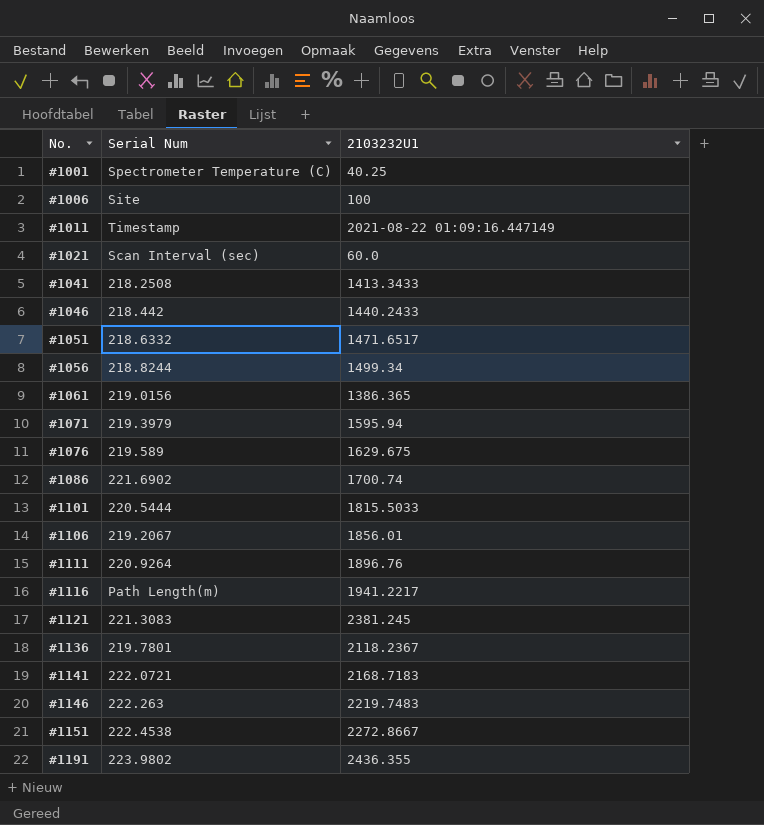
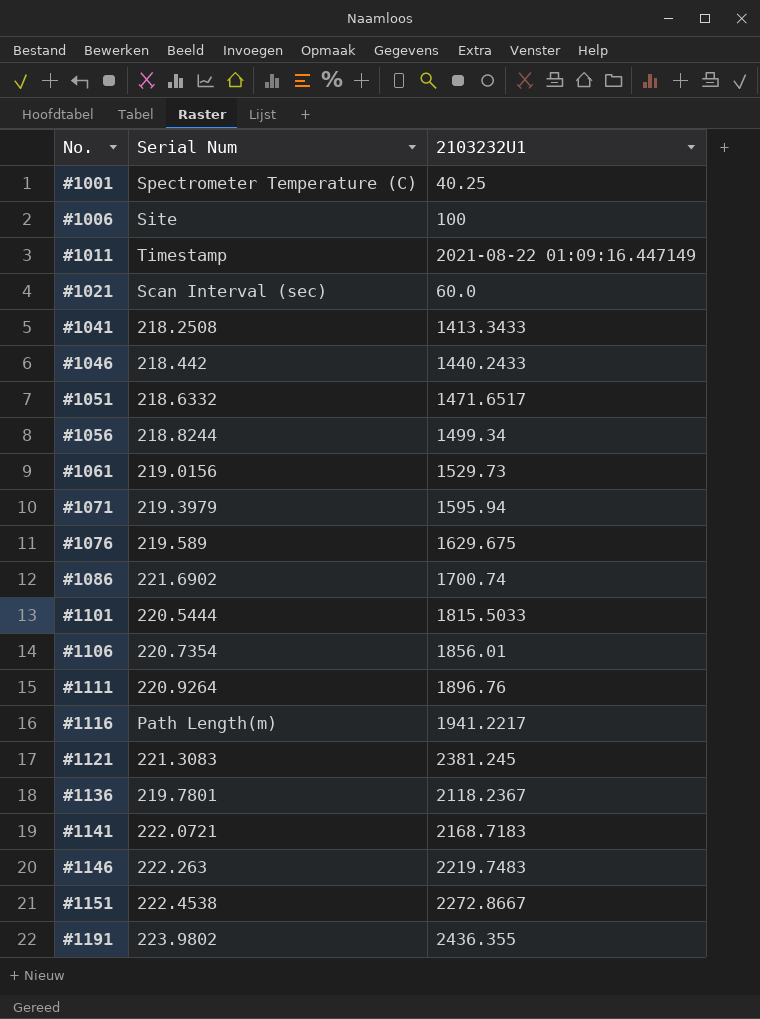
#1061 | 2103232U1: 1386.365 -> 1529.73
#1106 | Serial Num: 219.2067 -> 220.7354

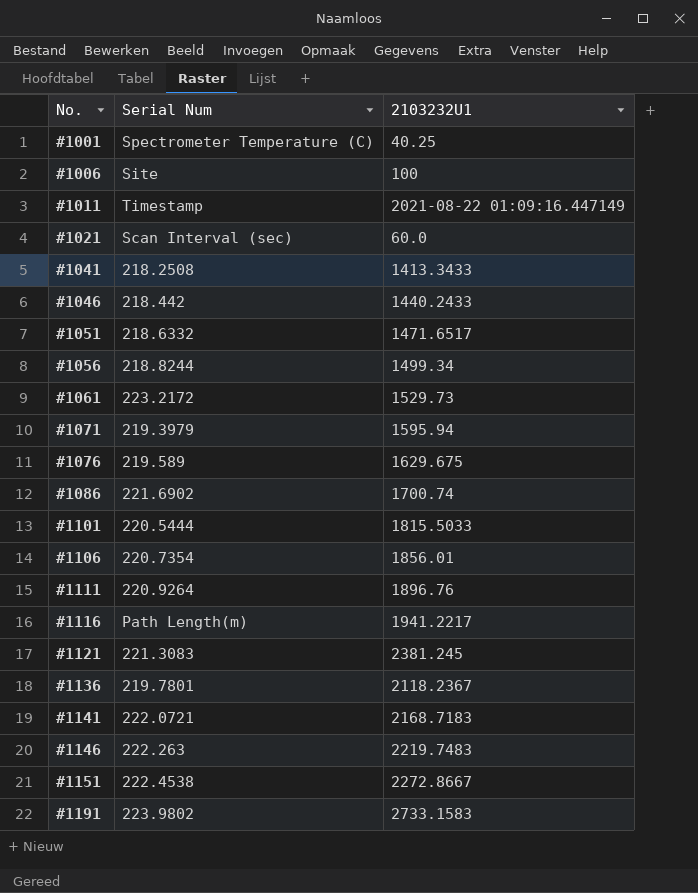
#1061 | Serial Num: 219.0156 -> 223.2172
#1191 | 2103232U1: 2436.355 -> 2733.1583

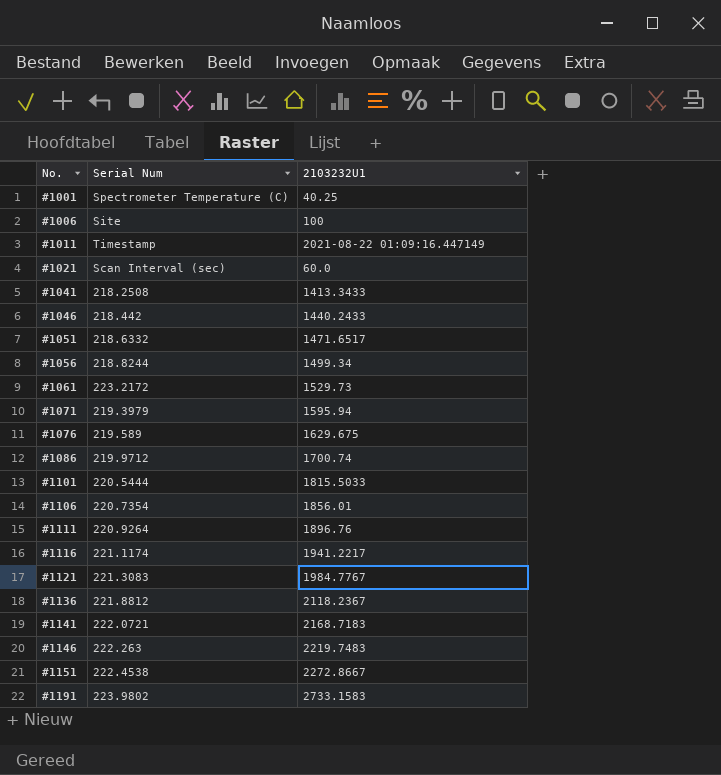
#1086 | Serial Num: 221.6902 -> 219.9712
#1116 | Serial Num: Path Length(m) -> 221.1174
#1121 | 2103232U1: 2381.245 -> 1984.7767
#1136 | Serial Num: 219.7801 -> 221.8812

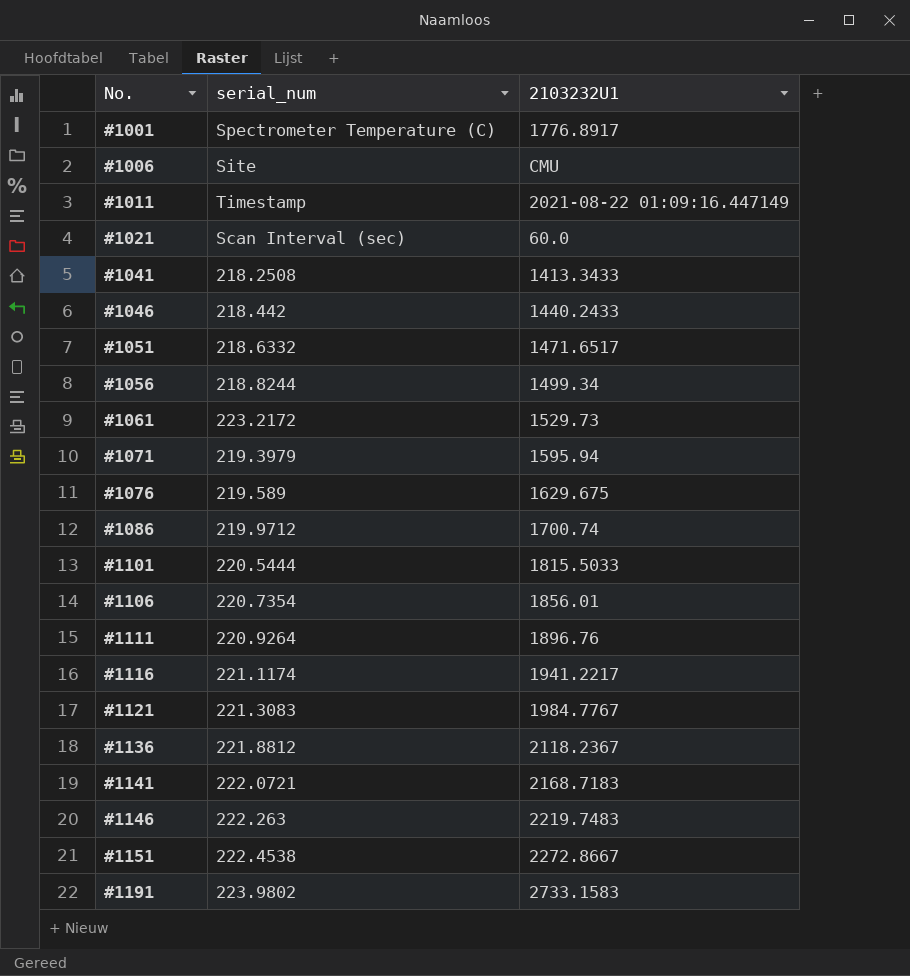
column name: Serial Num -> serial_num
#1001 | 2103232U1: 40.25 -> 1776.8917
#1006 | 2103232U1: 100 -> CMU

